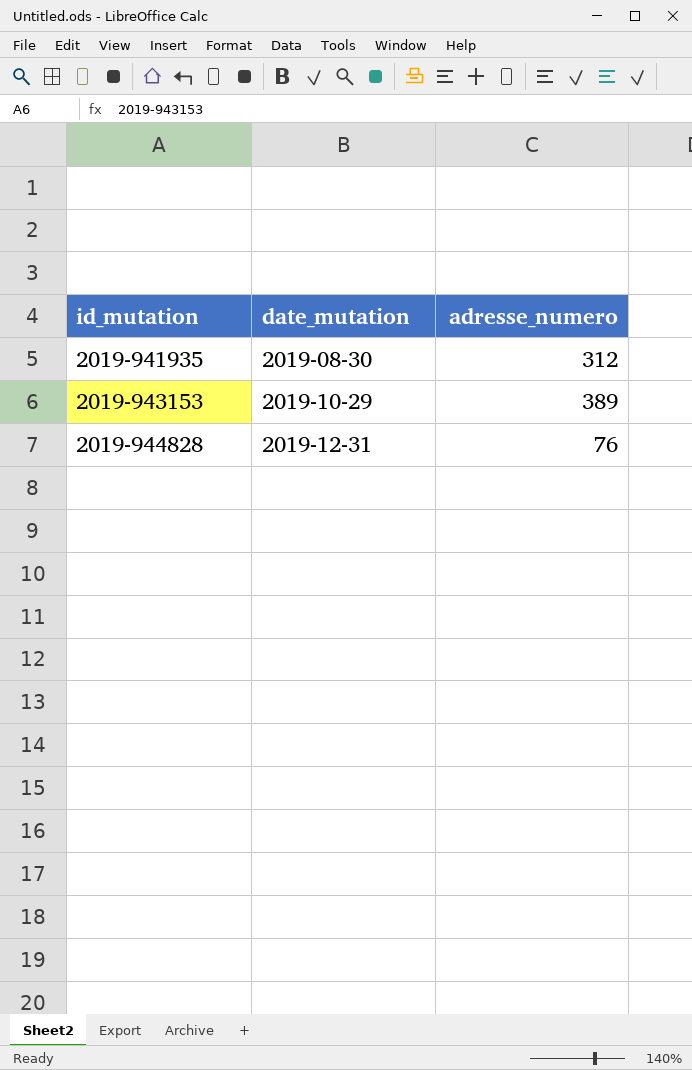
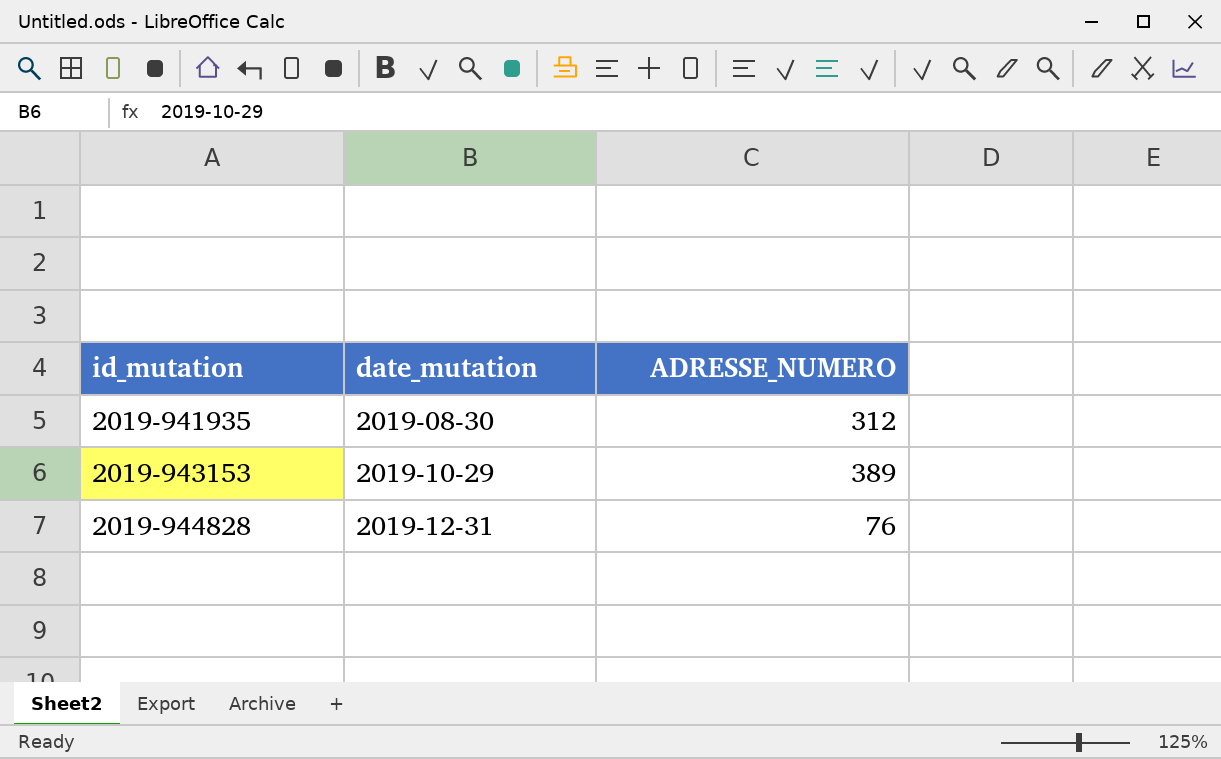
column name: adresse_numero -> ADRESSE_NUMERO

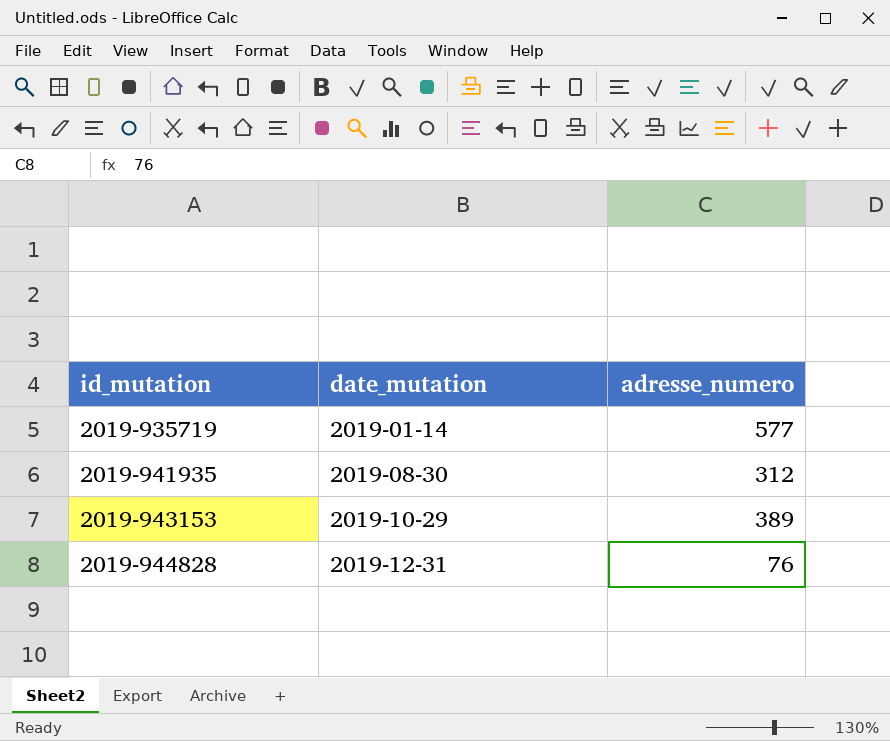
column name: ADRESSE_NUMERO -> adresse_numero
row 2019-935719: none -> 2019-01-14 | 577

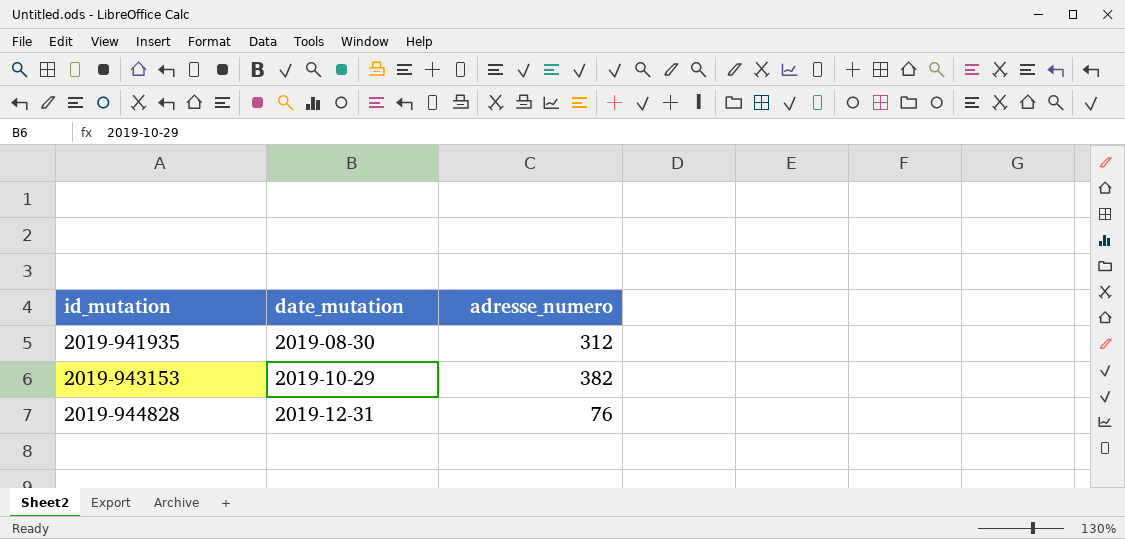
row 2019-935719: 2019-01-14 | 577 -> none
2019-943153 | adresse_numero: 389 -> 382

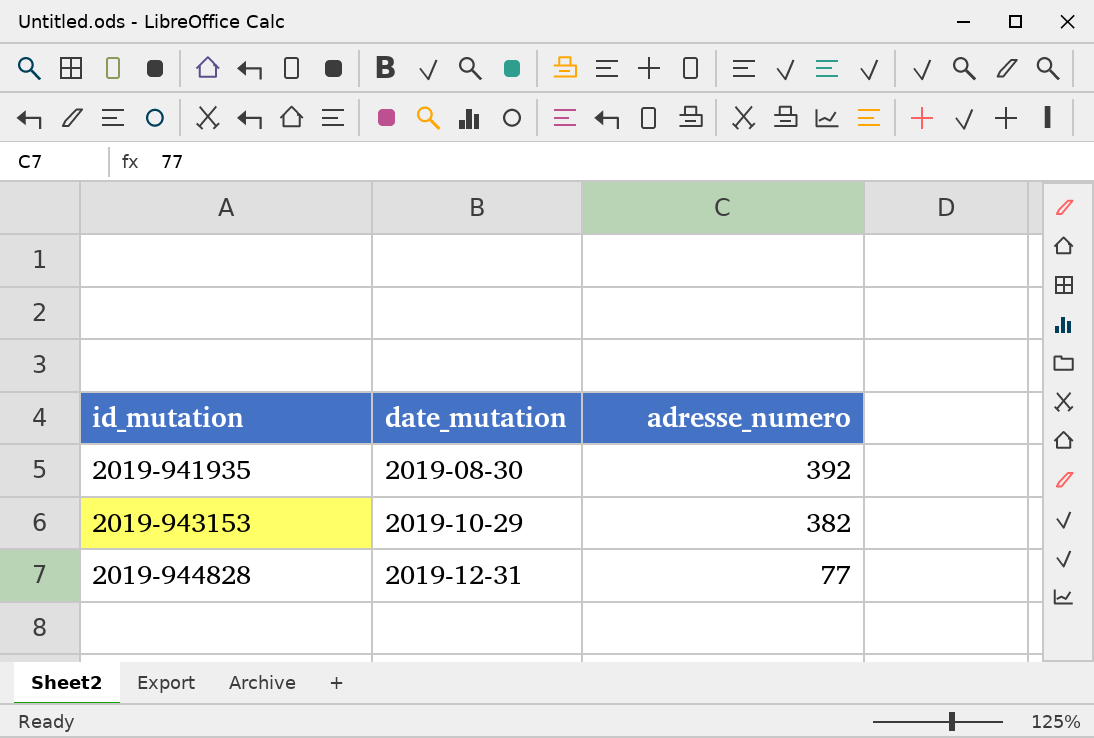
2019-941935 | adresse_numero: 312 -> 392
2019-944828 | adresse_numero: 76 -> 77

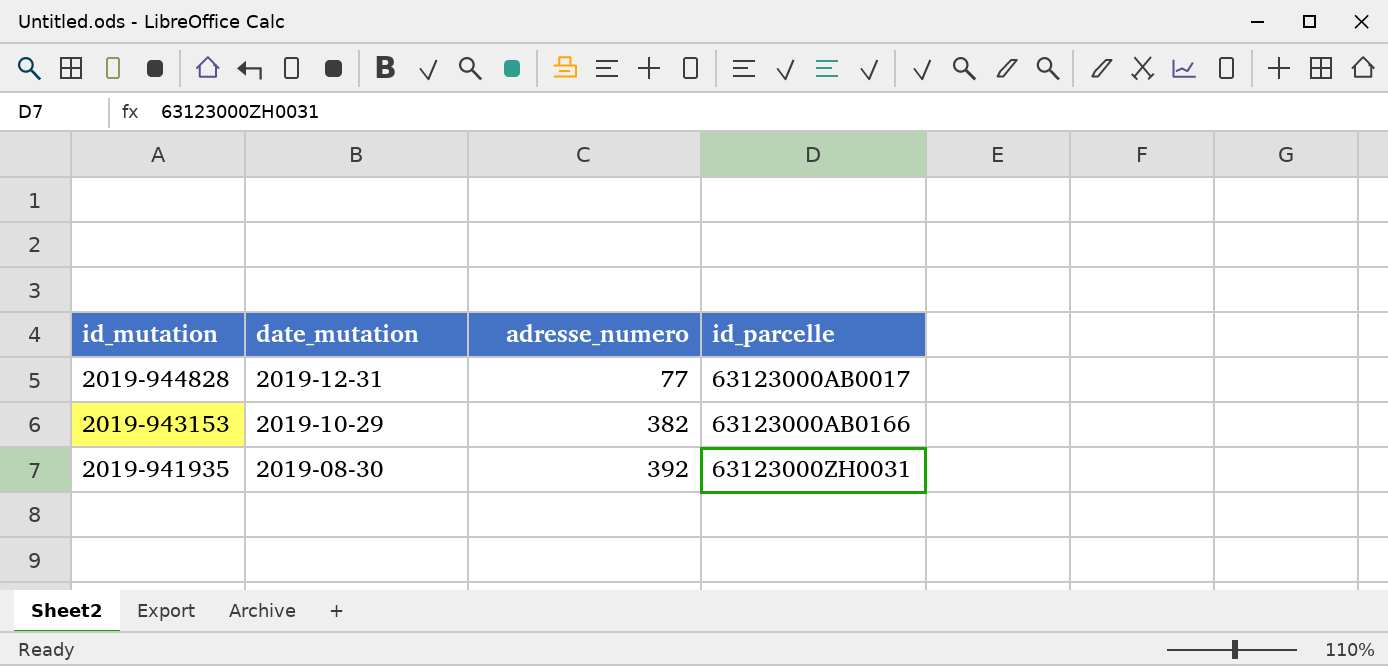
row order: id_mutation ascending -> id_mutation descending
column id_parcelle | position: none -> 4

